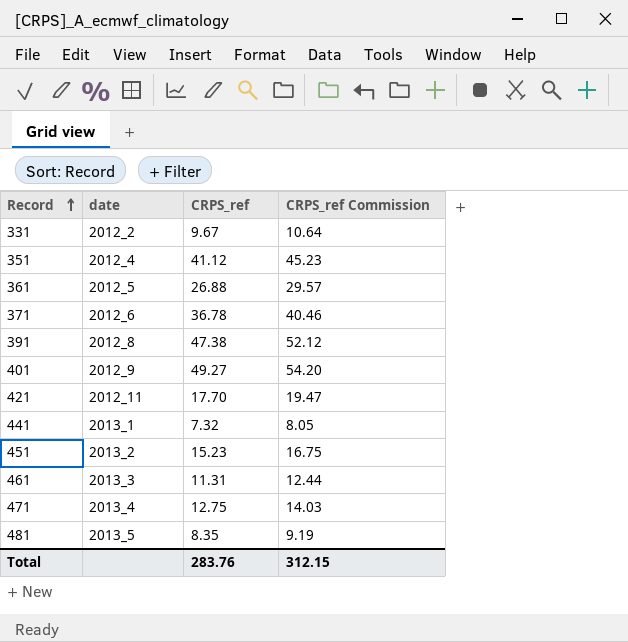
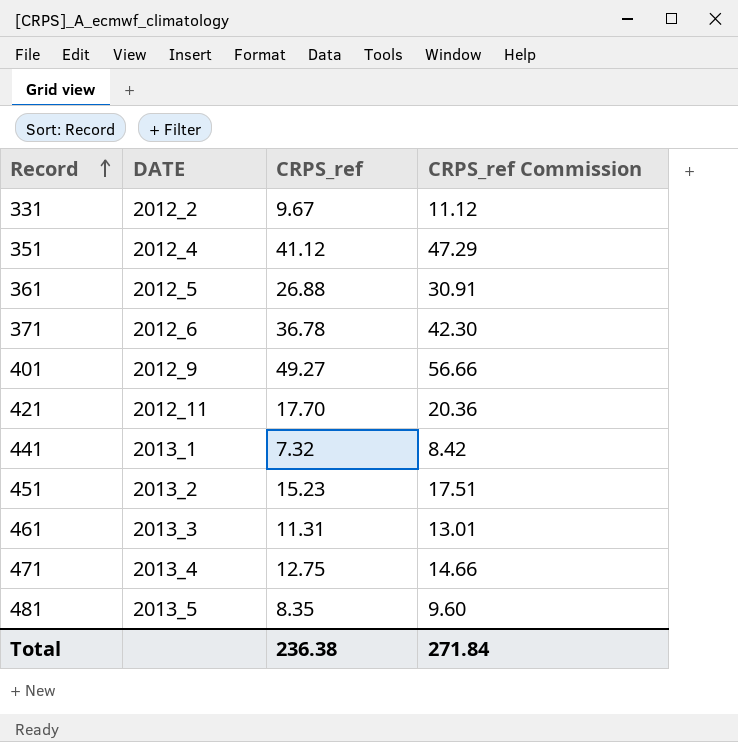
column name: date -> DATE
column CRPS_ref Commission | formula: [CRPS_ref] * 1.1 -> [CRPS_ref] * 1.15
row 391: 2012_8 | 47.38 | 52.12 -> none
Total | CRPS_ref: 283.76 -> 236.38
Total | CRPS_ref Commission: 312.15 -> 271.84

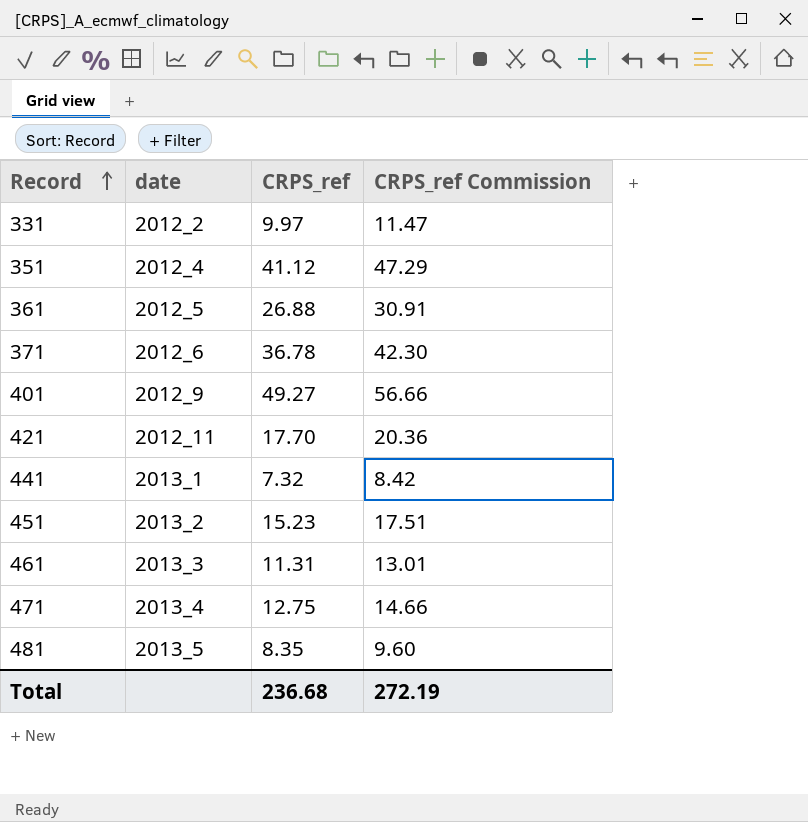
column name: DATE -> date
331 | CRPS_ref: 9.67 -> 9.97
331 | CRPS_ref Commission: 11.12 -> 11.47
Total | CRPS_ref: 236.38 -> 236.68
Total | CRPS_ref Commission: 271.84 -> 272.19

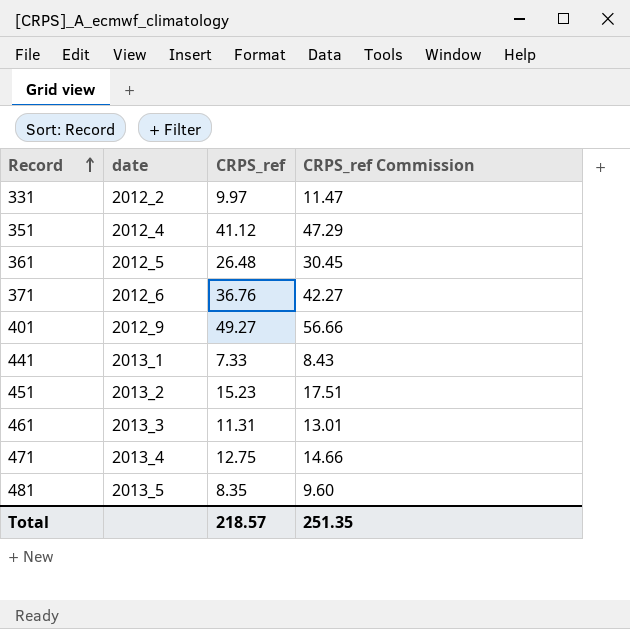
row 421: 2012_11 | 17.70 | 20.36 -> none
361 | CRPS_ref: 26.88 -> 26.48
361 | CRPS_ref Commission: 30.91 -> 30.45
371 | CRPS_ref: 36.78 -> 36.76
371 | CRPS_ref Commission: 42.30 -> 42.27
441 | CRPS_ref: 7.32 -> 7.33
441 | CRPS_ref Commission: 8.42 -> 8.43
Total | CRPS_ref: 236.68 -> 218.57
Total | CRPS_ref Commission: 272.19 -> 251.35

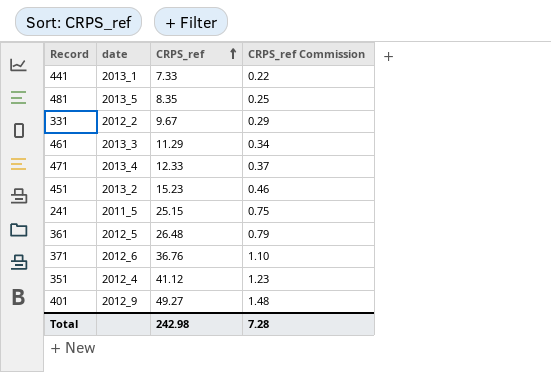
row order: Record ascending -> CRPS_ref ascending
column CRPS_ref Commission | formula: [CRPS_ref] * 1.15 -> [CRPS_ref] * 0.03
331 | CRPS_ref: 9.97 -> 9.67
461 | CRPS_ref: 11.31 -> 11.29
471 | CRPS_ref: 12.75 -> 12.33
row 241: none -> 2011_5 | 25.15 | 0.75
Total | CRPS_ref: 218.57 -> 242.98
Total | CRPS_ref Commission: 251.35 -> 7.28

